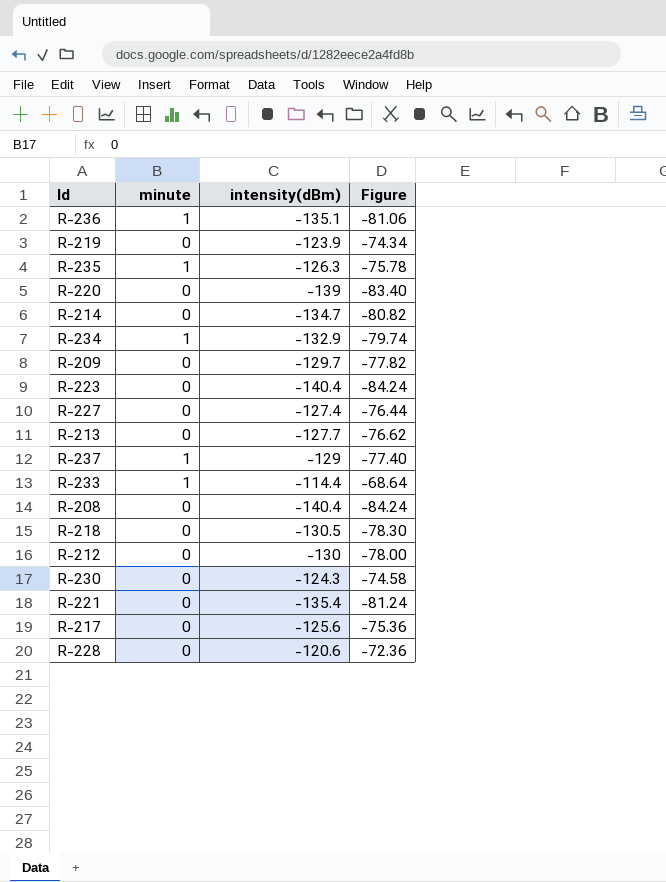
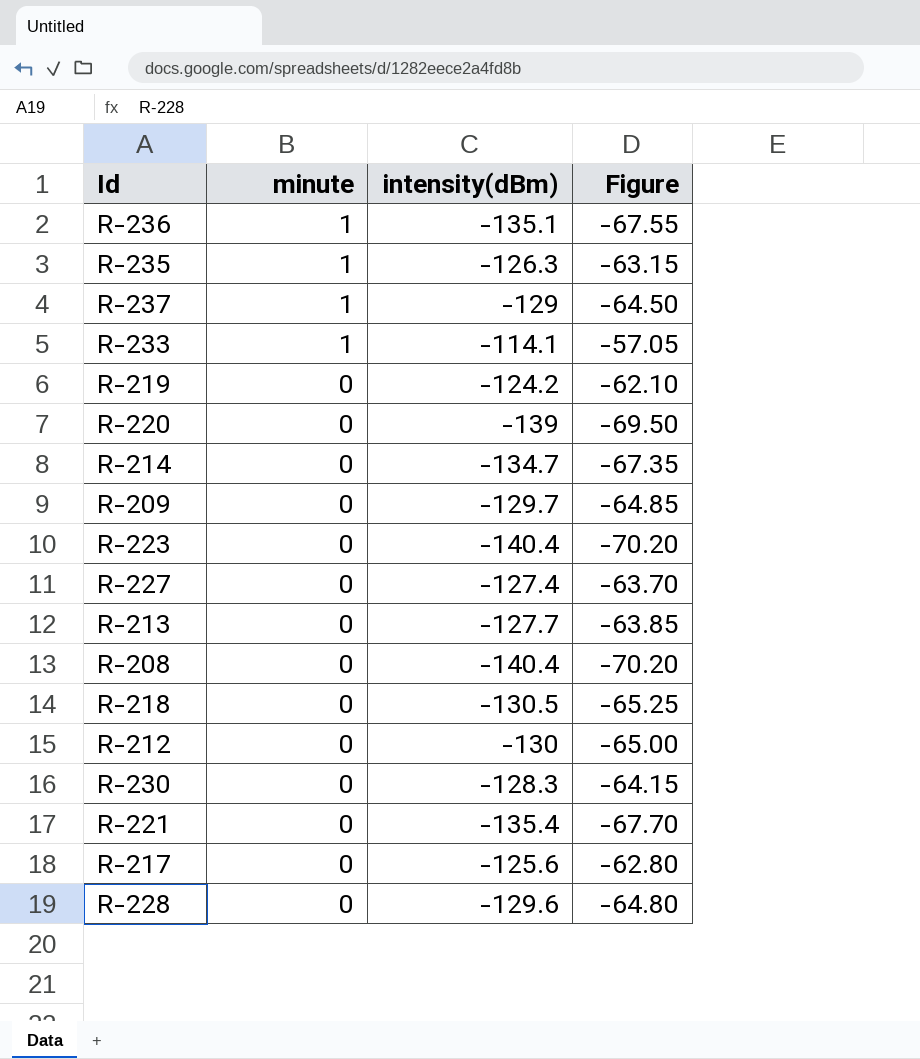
row order: none -> minute descending
column Figure | formula: [intensity(dBm)] * 0.6 -> [intensity(dBm)] * 0.5
row R-234: 1 | -132.9 | -79.74 -> none
R-233 | intensity(dBm): -114.4 -> -114.1
R-219 | intensity(dBm): -123.9 -> -124.2
R-230 | intensity(dBm): -124.3 -> -128.3
R-228 | intensity(dBm): -120.6 -> -129.6

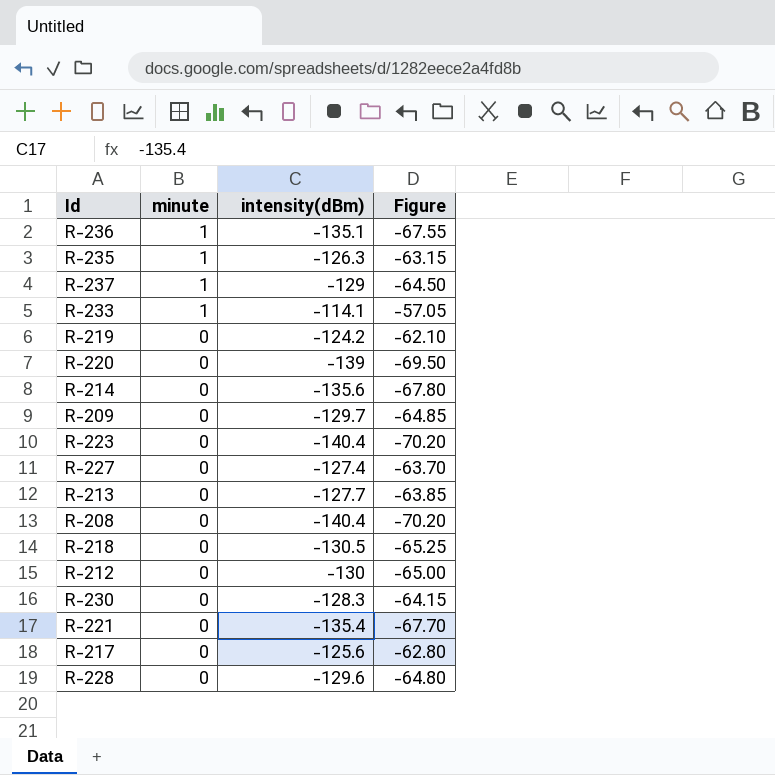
R-214 | intensity(dBm): -134.7 -> -135.6
R-214 | Figure: -67.35 -> -67.80

